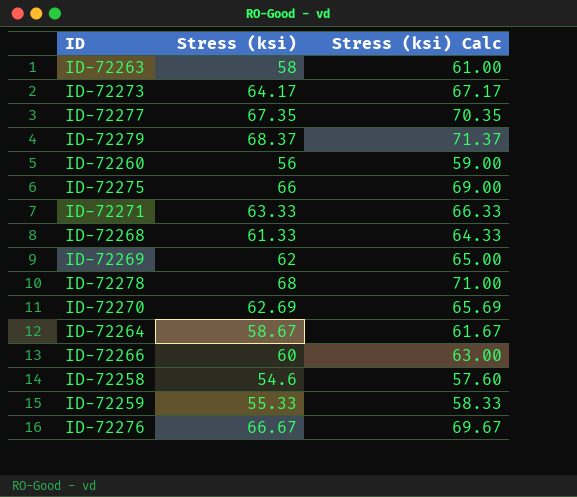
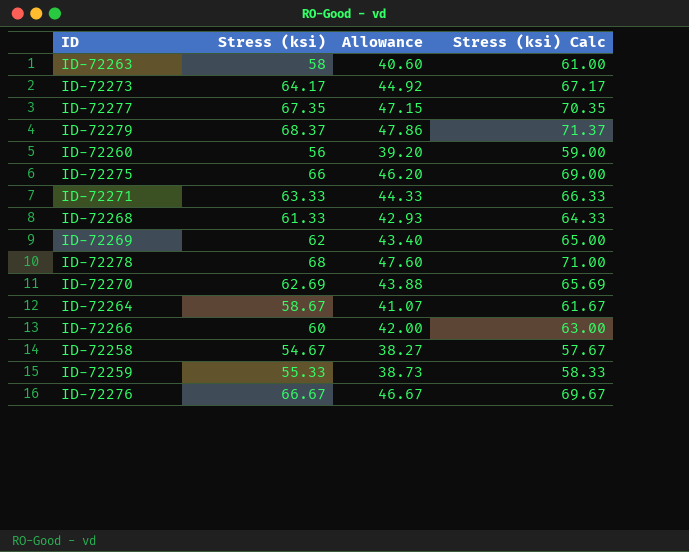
column Allowance | formula: none -> [Stress (ksi)] * 0.7
ID-72258 | Stress (ksi): 54.6 -> 54.67
ID-72258 | Stress (ksi) Calc: 57.60 -> 57.67

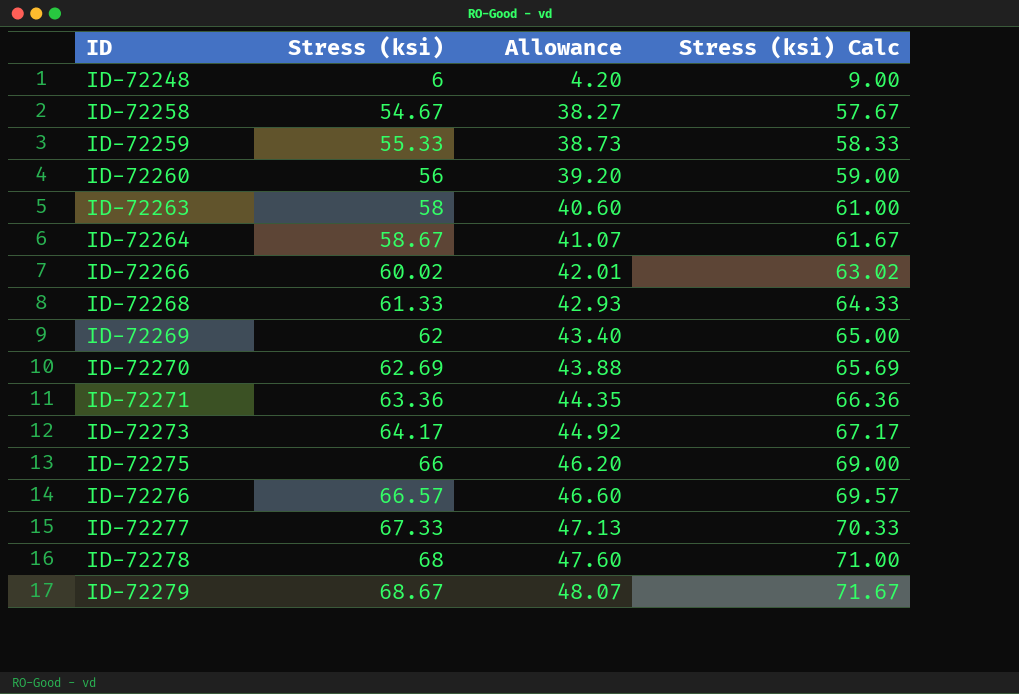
row order: none -> ID ascending
row ID-72248: none -> 6 | 4.20 | 9.00
ID-72266 | Stress (ksi): 60 -> 60.02
ID-72266 | Allowance: 42.00 -> 42.01
ID-72266 | Stress (ksi) Calc: 63.00 -> 63.02
ID-72271 | Stress (ksi): 63.33 -> 63.36
ID-72271 | Allowance: 44.33 -> 44.35
ID-72271 | Stress (ksi) Calc: 66.33 -> 66.36
ID-72276 | Stress (ksi): 66.67 -> 66.57
ID-72276 | Allowance: 46.67 -> 46.60
ID-72276 | Stress (ksi) Calc: 69.67 -> 69.57
ID-72277 | Stress (ksi): 67.35 -> 67.33
ID-72277 | Allowance: 47.15 -> 47.13
ID-72277 | Stress (ksi) Calc: 70.35 -> 70.33
ID-72279 | Stress (ksi): 68.37 -> 68.67
ID-72279 | Allowance: 47.86 -> 48.07
ID-72279 | Stress (ksi) Calc: 71.37 -> 71.67

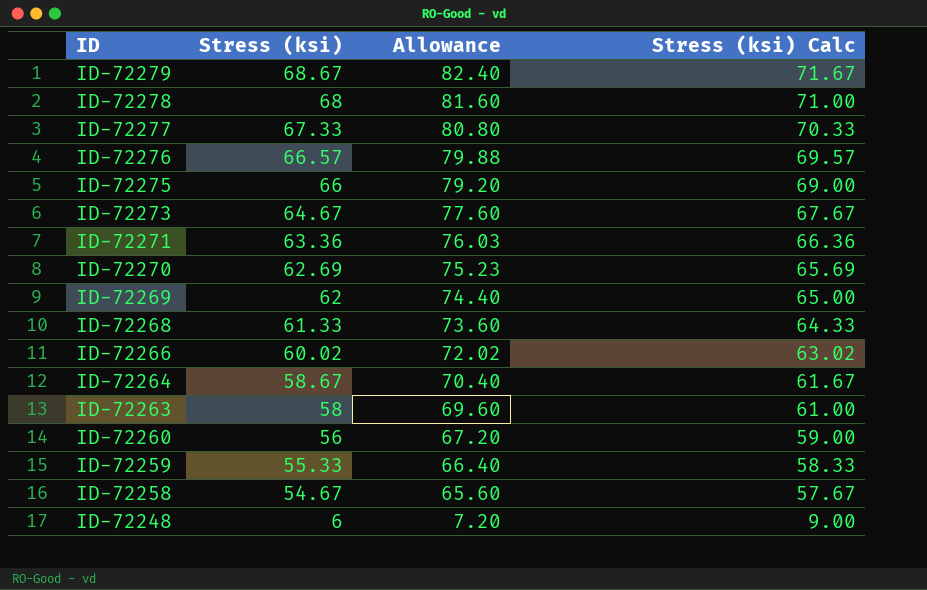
row order: ID ascending -> ID descending
column Allowance | formula: [Stress (ksi)] * 0.7 -> [Stress (ksi)] * 1.2
ID-72273 | Stress (ksi): 64.17 -> 64.67
ID-72273 | Stress (ksi) Calc: 67.17 -> 67.67

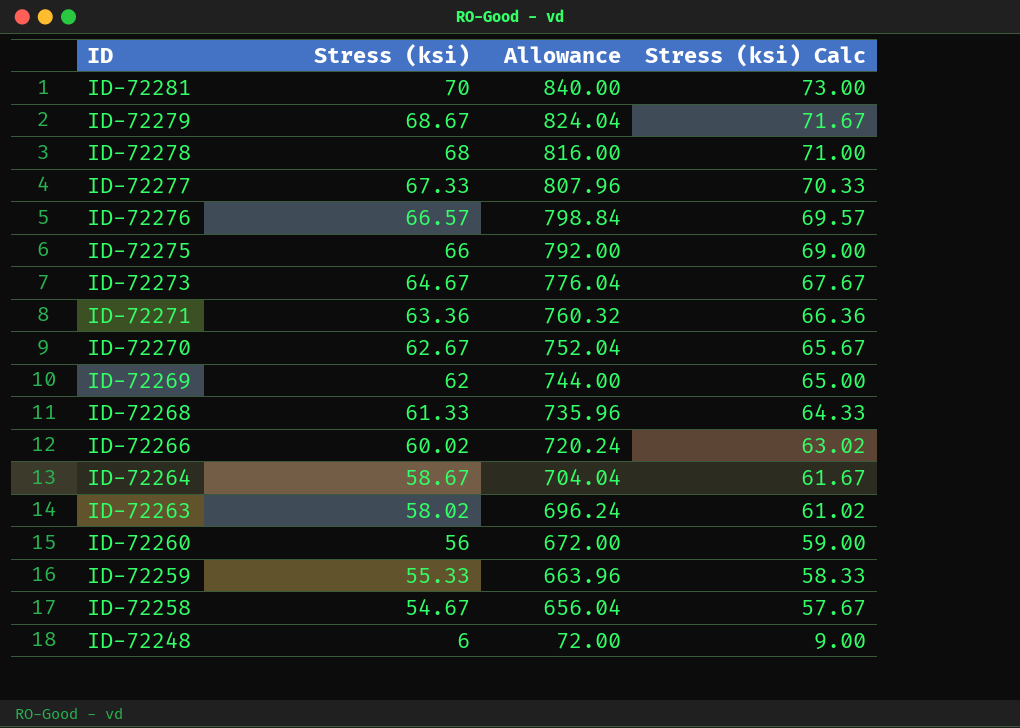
column Allowance | formula: [Stress (ksi)] * 1.2 -> [Stress (ksi)] * 12
row ID-72281: none -> 70 | 840.00 | 73.00
ID-72270 | Stress (ksi): 62.69 -> 62.67
ID-72270 | Stress (ksi) Calc: 65.69 -> 65.67
ID-72263 | Stress (ksi): 58 -> 58.02
ID-72263 | Stress (ksi) Calc: 61.00 -> 61.02

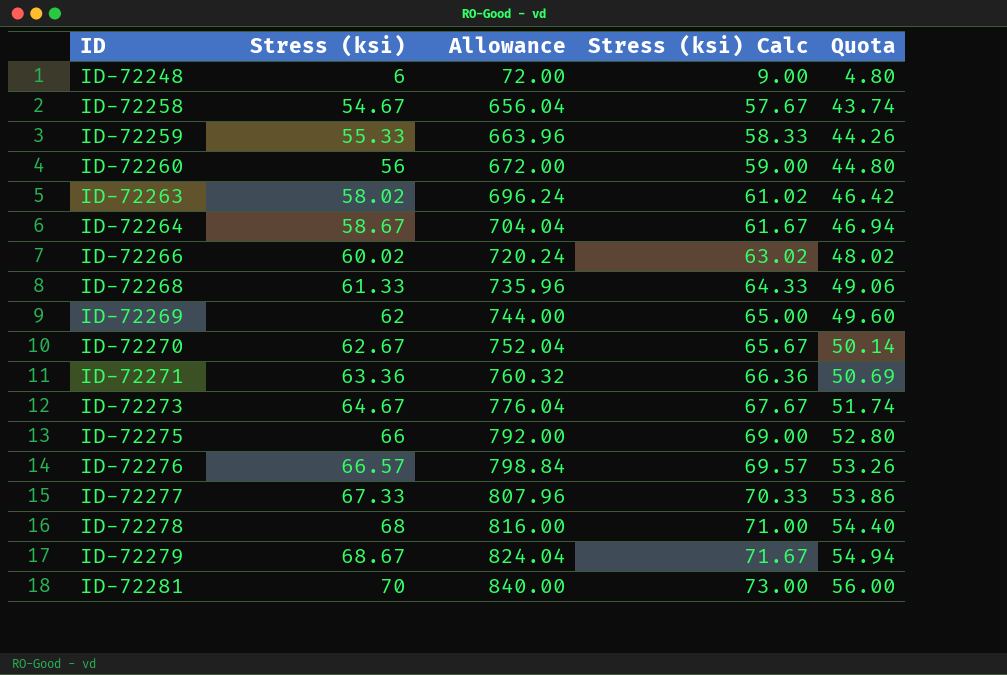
row order: ID descending -> ID ascending
column Quota | formula: none -> [Stress (ksi)] * 0.8

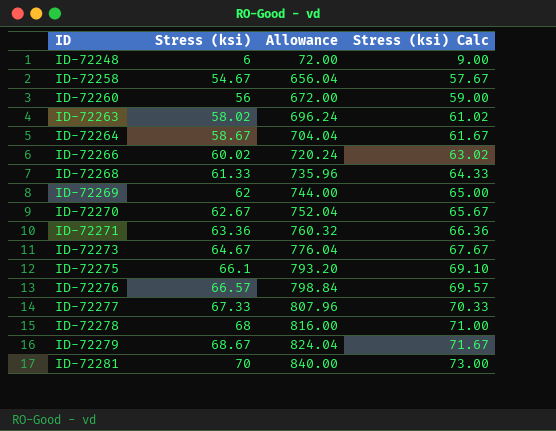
column Quota | formula: [Stress (ksi)] * 0.8 -> none
row ID-72259: 55.33 | 663.96 | 58.33 | 44.26 -> none
ID-72275 | Stress (ksi): 66 -> 66.1
ID-72275 | Allowance: 792.00 -> 793.20
ID-72275 | Stress (ksi) Calc: 69.00 -> 69.10

